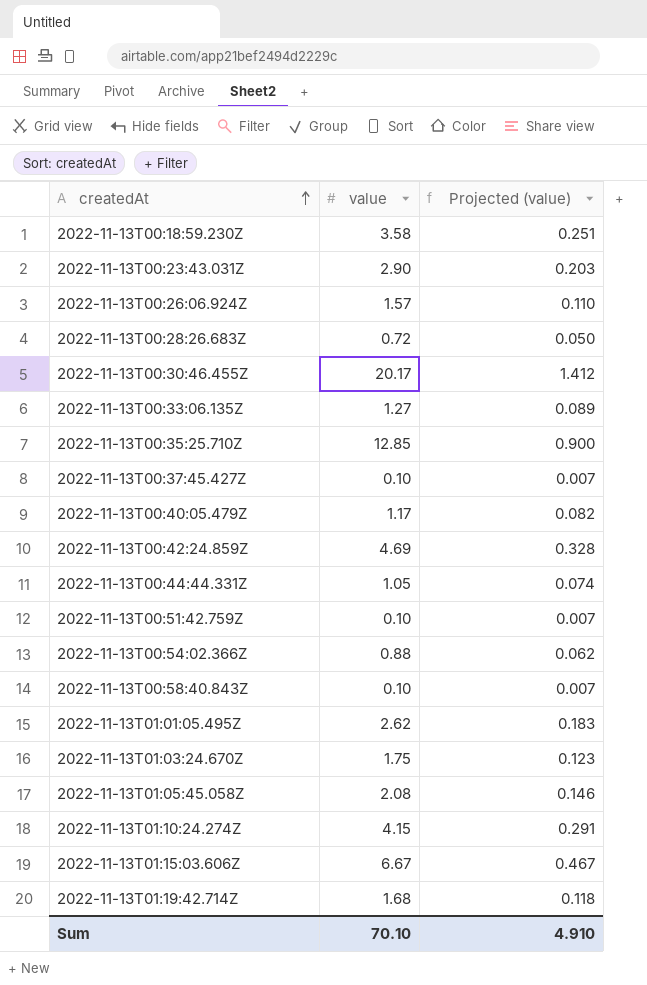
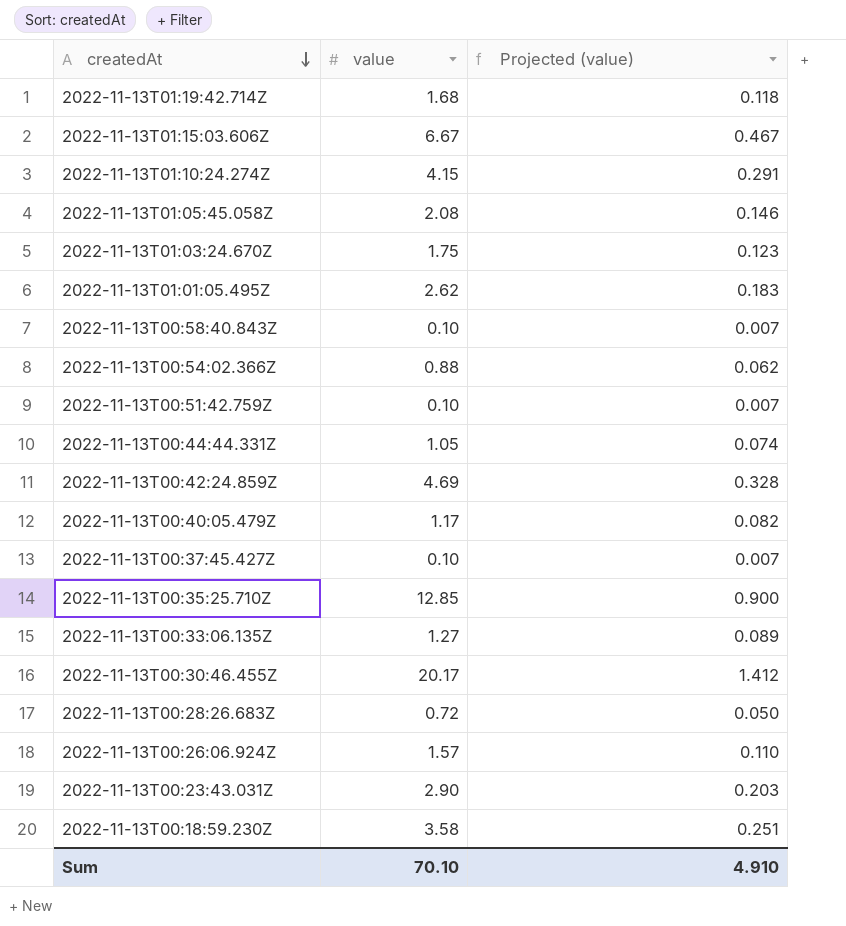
row order: createdAt ascending -> createdAt descending

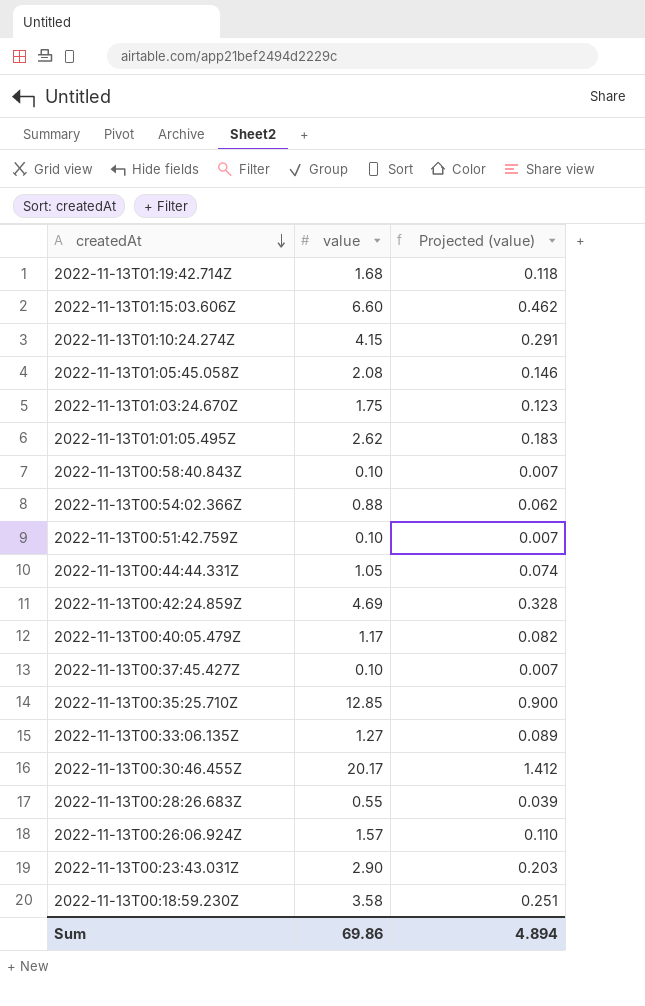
2022-11-13T01:15:03.606Z | value: 6.67 -> 6.60
2022-11-13T01:15:03.606Z | Projected (value): 0.467 -> 0.462
2022-11-13T00:28:26.683Z | value: 0.72 -> 0.55
2022-11-13T00:28:26.683Z | Projected (value): 0.050 -> 0.039
Sum | value: 70.10 -> 69.86
Sum | Projected (value): 4.910 -> 4.894

